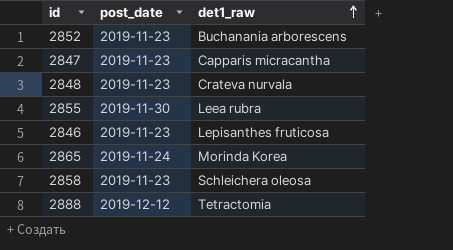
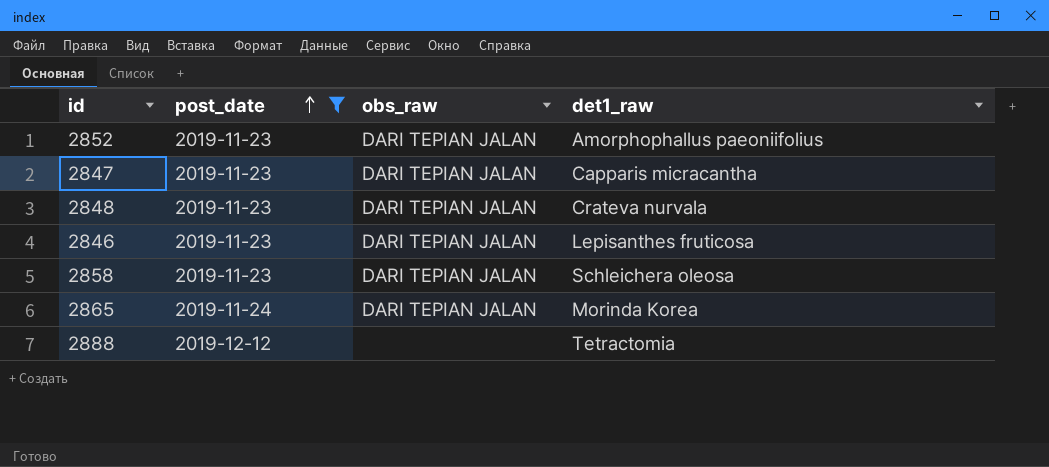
filter: none -> post_date != 2019-11-30
row order: det1_raw ascending -> post_date ascending
column obs_raw | position: none -> 3
2852 | det1_raw: Buchanania arborescens -> Amorphophallus paeoniifolius

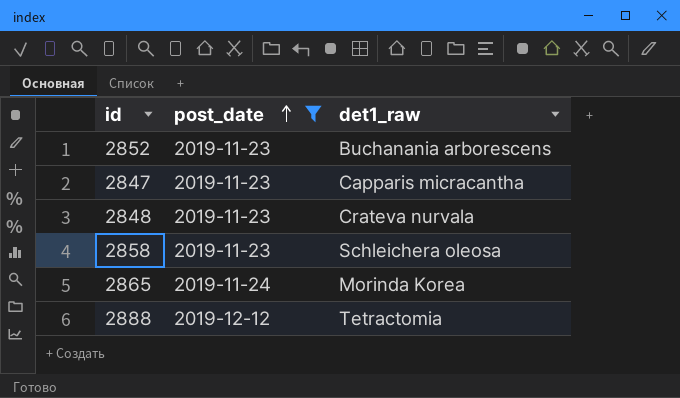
column obs_raw | position: 3 -> none
row 2846: 2019-11-23 | DARI TEPIAN JALAN | Lepisanthes fruticosa -> none
2852 | det1_raw: Amorphophallus paeoniifolius -> Buchanania arborescens

